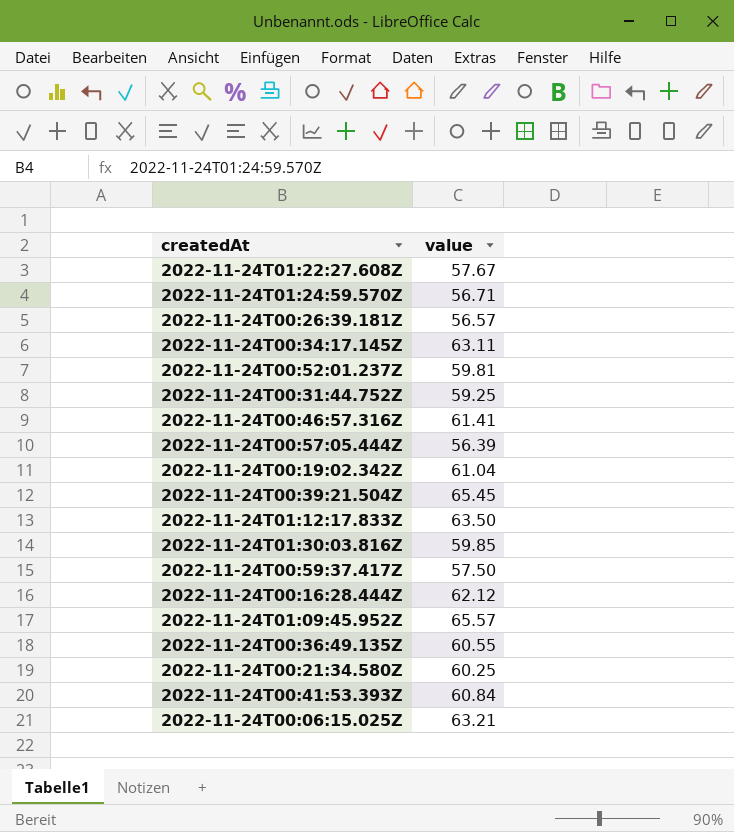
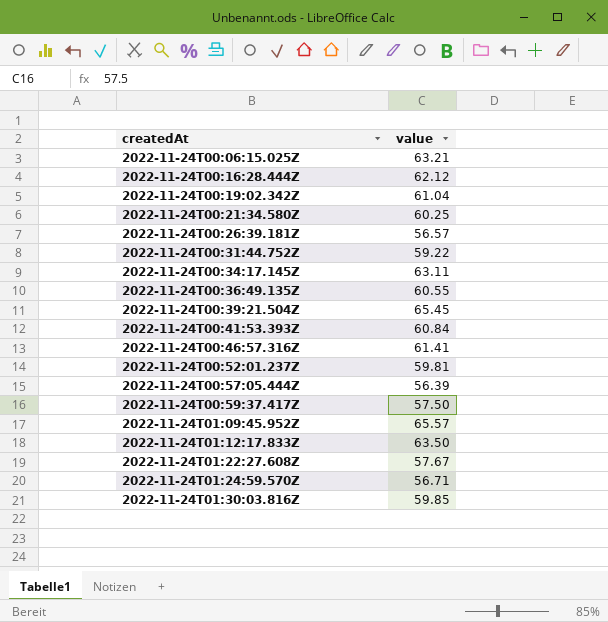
row order: none -> createdAt ascending
2022-11-24T00:31:44.752Z | value: 59.25 -> 59.22

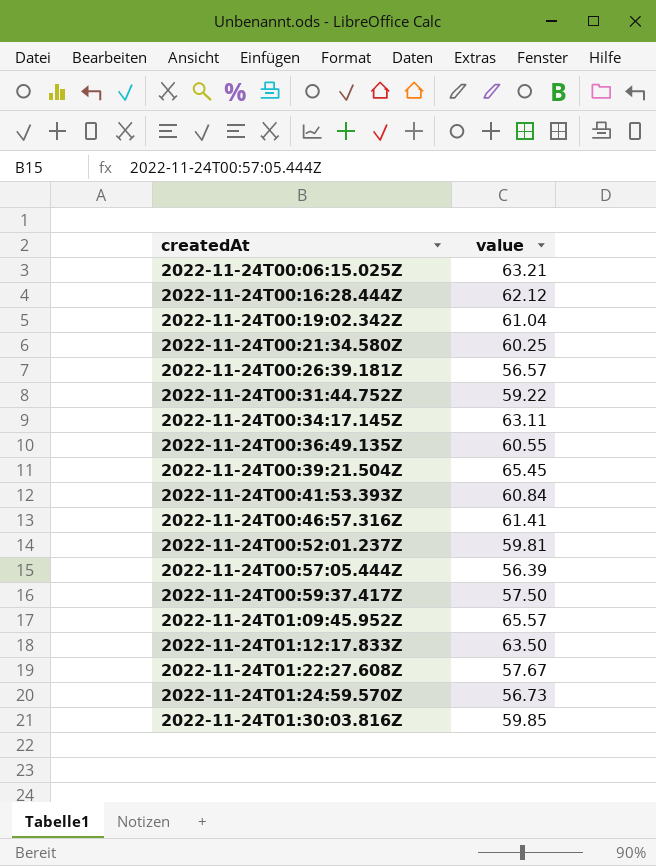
2022-11-24T01:24:59.570Z | value: 56.71 -> 56.73

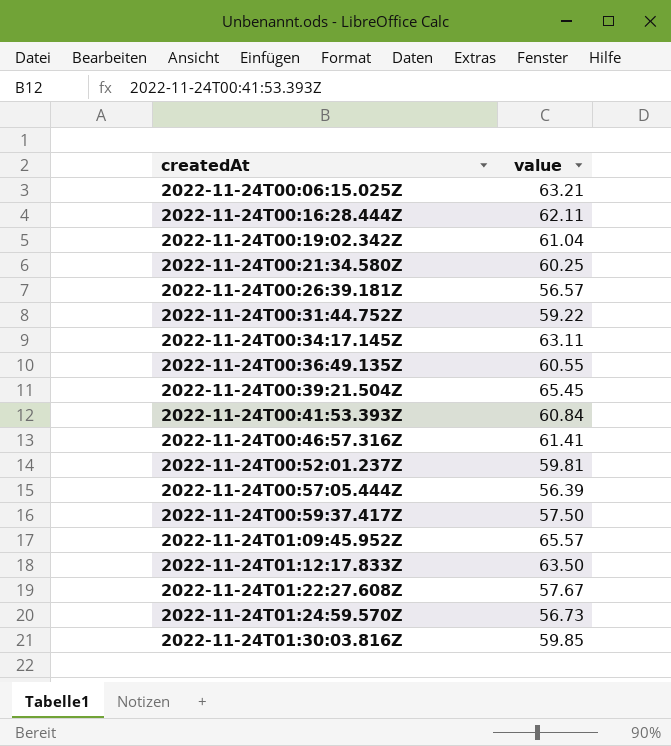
2022-11-24T00:16:28.444Z | value: 62.12 -> 62.11

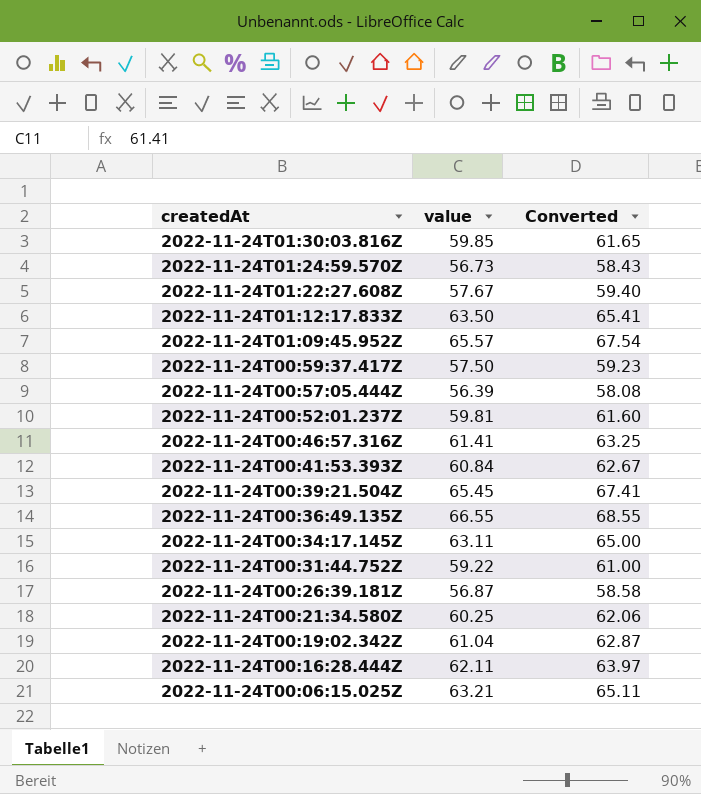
row order: createdAt ascending -> createdAt descending
column Converted | formula: none -> [value] * 1.03
2022-11-24T00:36:49.135Z | value: 60.55 -> 66.55
2022-11-24T00:26:39.181Z | value: 56.57 -> 56.87

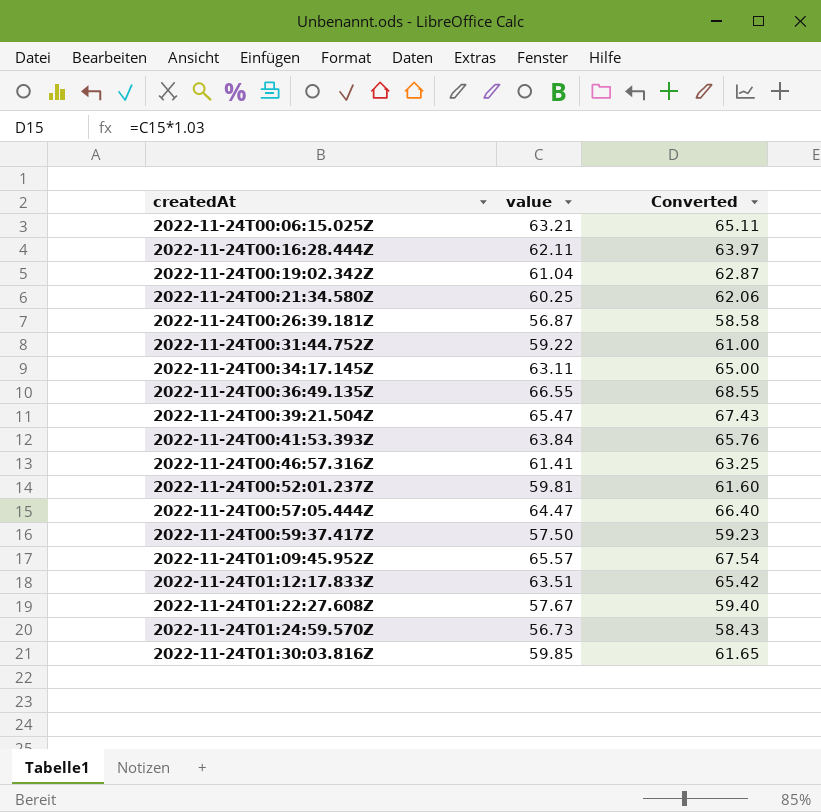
row order: createdAt descending -> createdAt ascending
2022-11-24T00:39:21.504Z | value: 65.45 -> 65.47
2022-11-24T00:39:21.504Z | Converted: 67.41 -> 67.43
2022-11-24T00:41:53.393Z | value: 60.84 -> 63.84
2022-11-24T00:41:53.393Z | Converted: 62.67 -> 65.76
2022-11-24T00:57:05.444Z | value: 56.39 -> 64.47
2022-11-24T00:57:05.444Z | Converted: 58.08 -> 66.40
2022-11-24T01:12:17.833Z | value: 63.50 -> 63.51
2022-11-24T01:12:17.833Z | Converted: 65.41 -> 65.42

